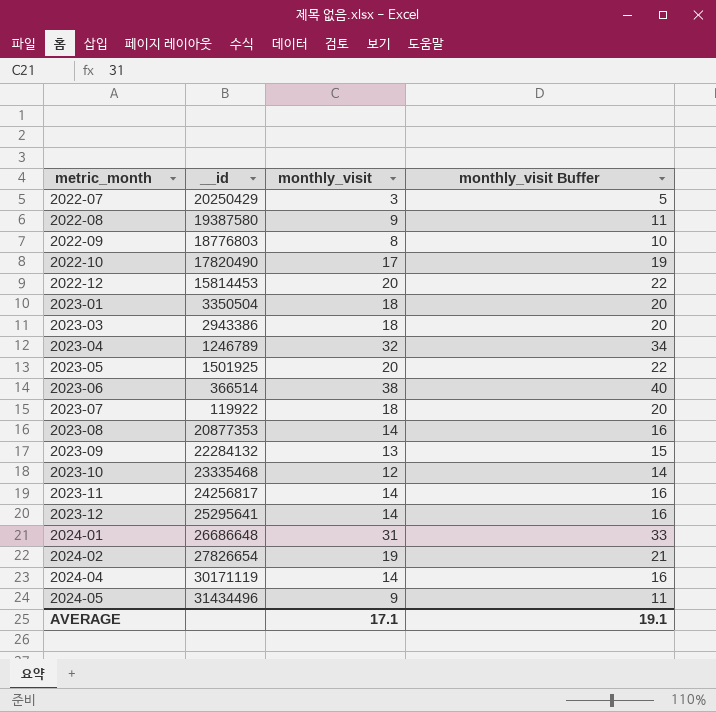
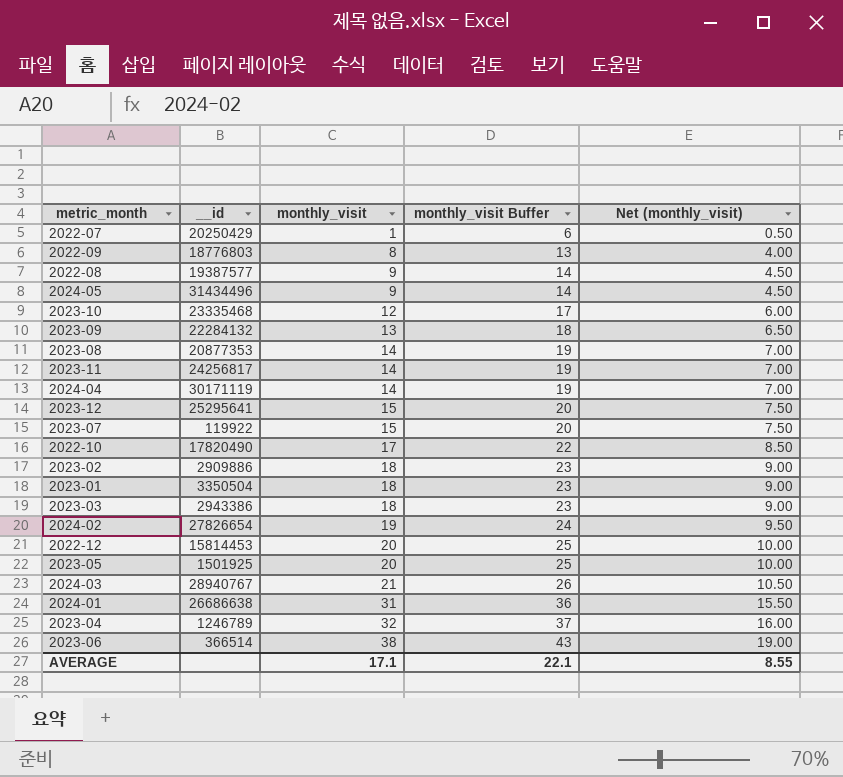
row order: metric_month ascending -> monthly_visit ascending
column monthly_visit Buffer | formula: [monthly_visit] + 2 -> [monthly_visit] + 5
column Net (monthly_visit) | formula: none -> [monthly_visit] * 0.5
2022-07 | monthly_visit: 3 -> 1
2022-08 | __id: 19387580 -> 19387577
2023-12 | monthly_visit: 14 -> 15
2023-07 | monthly_visit: 18 -> 15
row 2023-02: none -> 2909886 | 18 | 23 | 9.00
row 2024-03: none -> 28940767 | 21 | 26 | 10.50
2024-01 | __id: 26686648 -> 26686638
AVERAGE | monthly_visit Buffer: 19.1 -> 22.1

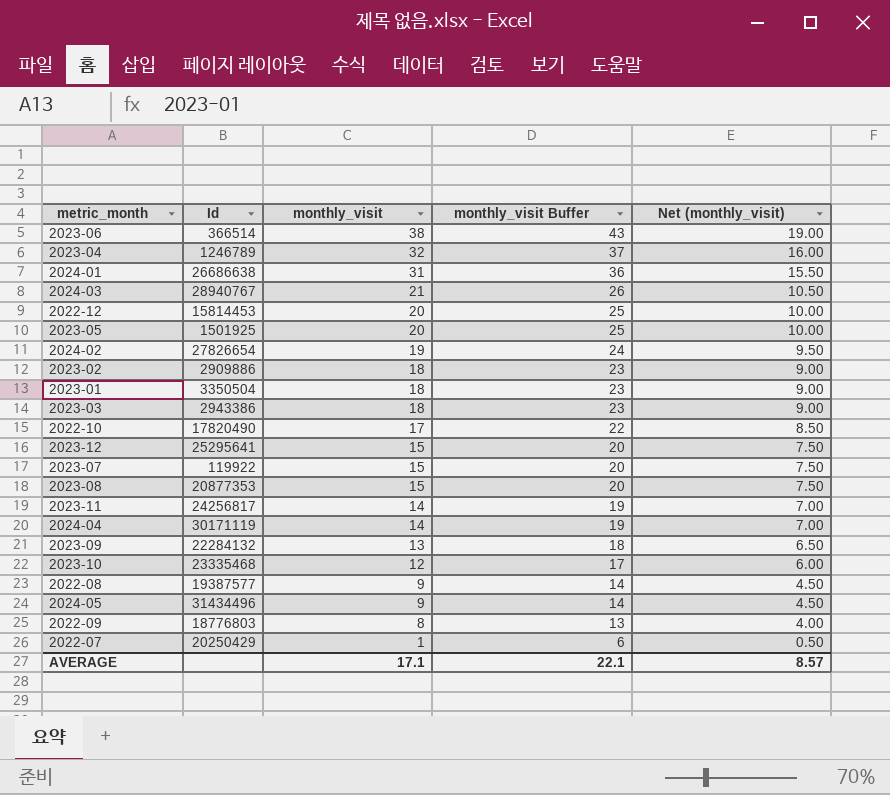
row order: monthly_visit ascending -> monthly_visit descending
column name: __id -> Id
2023-08 | monthly_visit: 14 -> 15
2023-08 | monthly_visit Buffer: 19 -> 20
2023-08 | Net (monthly_visit): 7.00 -> 7.50
AVERAGE | Net (monthly_visit): 8.55 -> 8.57

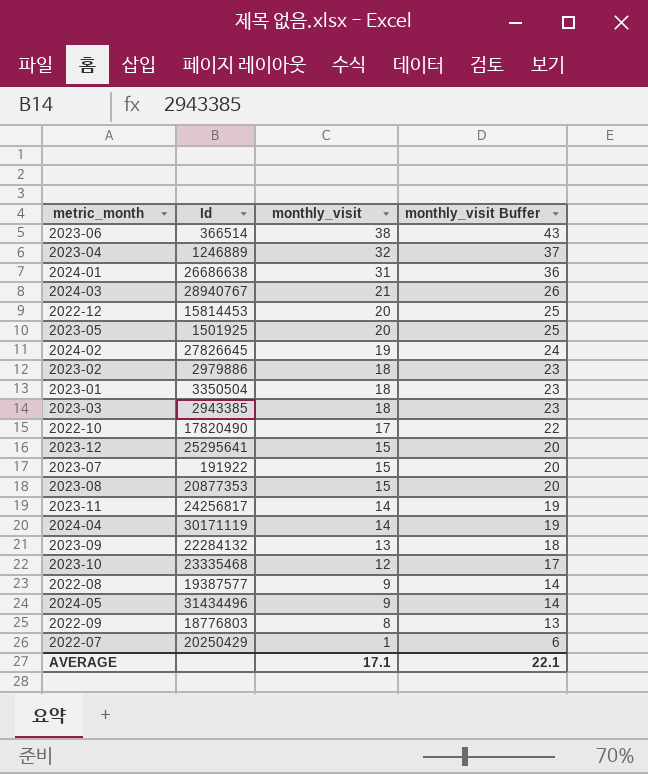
column Net (monthly_visit) | formula: [monthly_visit] * 0.5 -> none
2023-04 | Id: 1246789 -> 1246889
2024-02 | Id: 27826654 -> 27826645
2023-02 | Id: 2909886 -> 2979886
2023-03 | Id: 2943386 -> 2943385
2023-07 | Id: 119922 -> 191922

